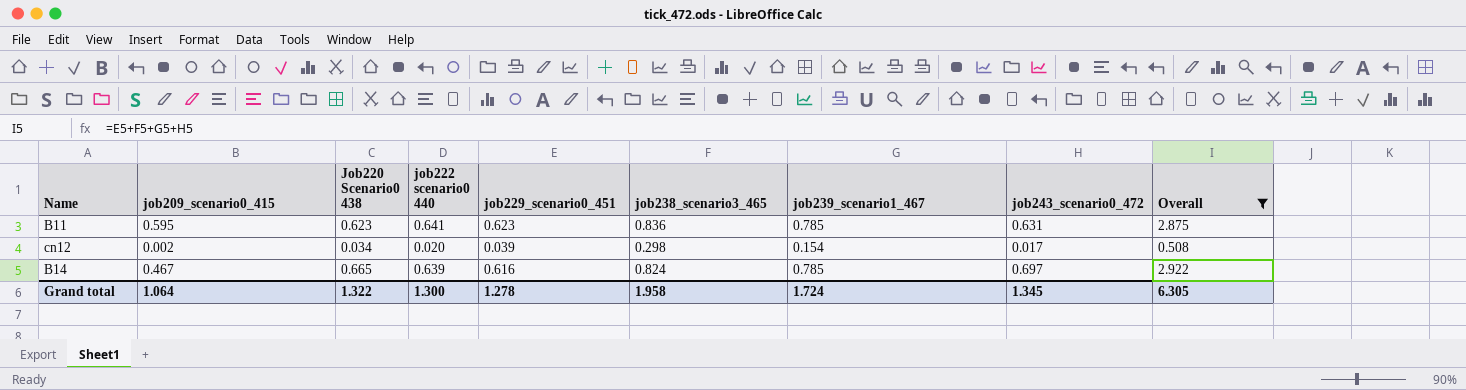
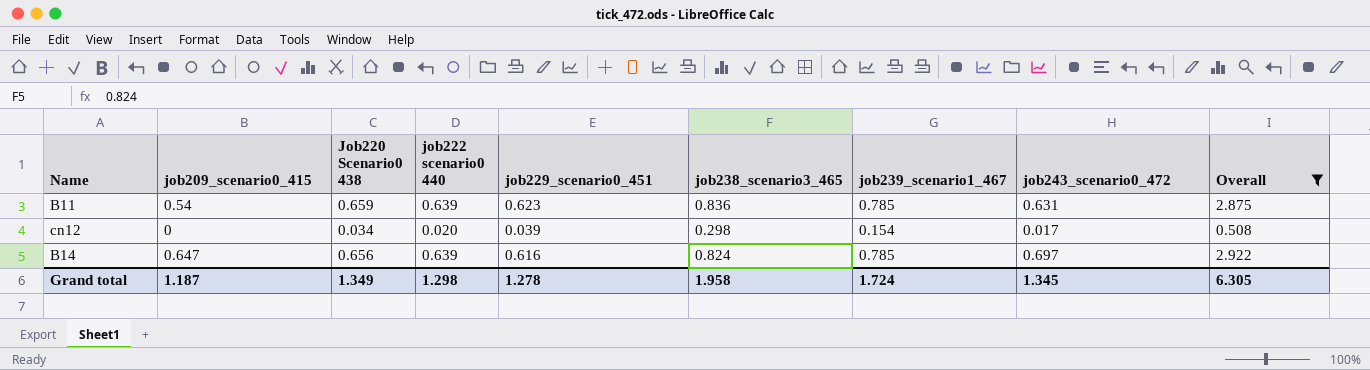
B11 | job209_scenario0_415: 0.595 -> 0.54
B11 | Job220 Scenario0 438: 0.623 -> 0.659
B11 | job222 scenario0 440: 0.641 -> 0.639
cn12 | job209_scenario0_415: 0.002 -> 0
B14 | job209_scenario0_415: 0.467 -> 0.647
B14 | Job220 Scenario0 438: 0.665 -> 0.656
Grand total | job209_scenario0_415: 1.064 -> 1.187
Grand total | Job220 Scenario0 438: 1.322 -> 1.349
Grand total | job222 scenario0 440: 1.300 -> 1.298

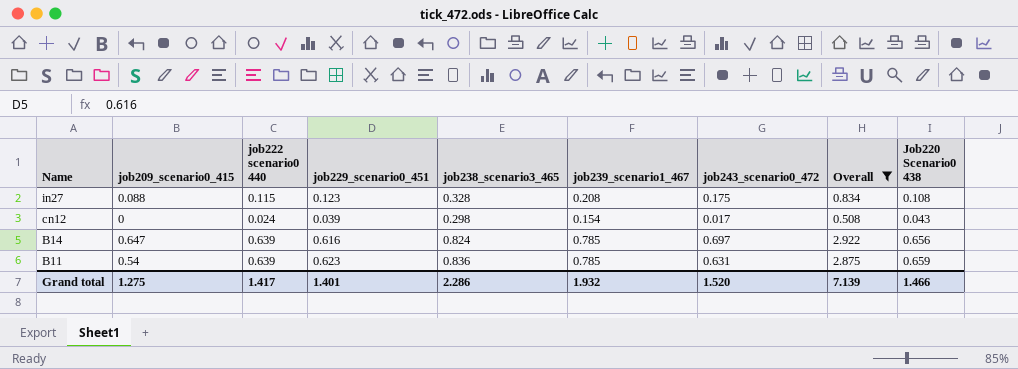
row order: none -> Name descending
column Job220 Scenario0 438 | position: 3 -> 9
row in27: none -> 0.088 | 0.115 | 0.123 | 0.328 | 0.208 | 0.175 | 0.834 | 0.108
cn12 | job222 scenario0 440: 0.020 -> 0.024
cn12 | Job220 Scenario0 438: 0.034 -> 0.043
Grand total | job209_scenario0_415: 1.187 -> 1.275
Grand total | job222 scenario0 440: 1.298 -> 1.417
Grand total | job229_scenario0_451: 1.278 -> 1.401
Grand total | job238_scenario3_465: 1.958 -> 2.286
Grand total | job239_scenario1_467: 1.724 -> 1.932
Grand total | job243_scenario0_472: 1.345 -> 1.520
Grand total | Overall: 6.305 -> 7.139
Grand total | Job220 Scenario0 438: 1.349 -> 1.466

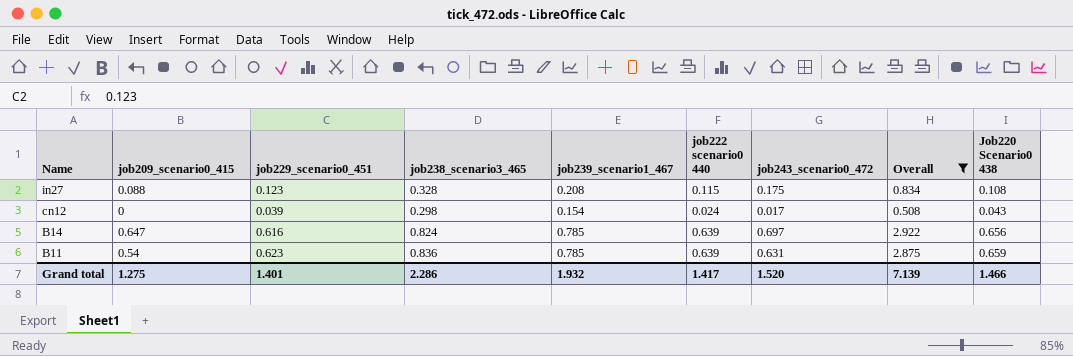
column job222 scenario0 440 | position: 3 -> 6

